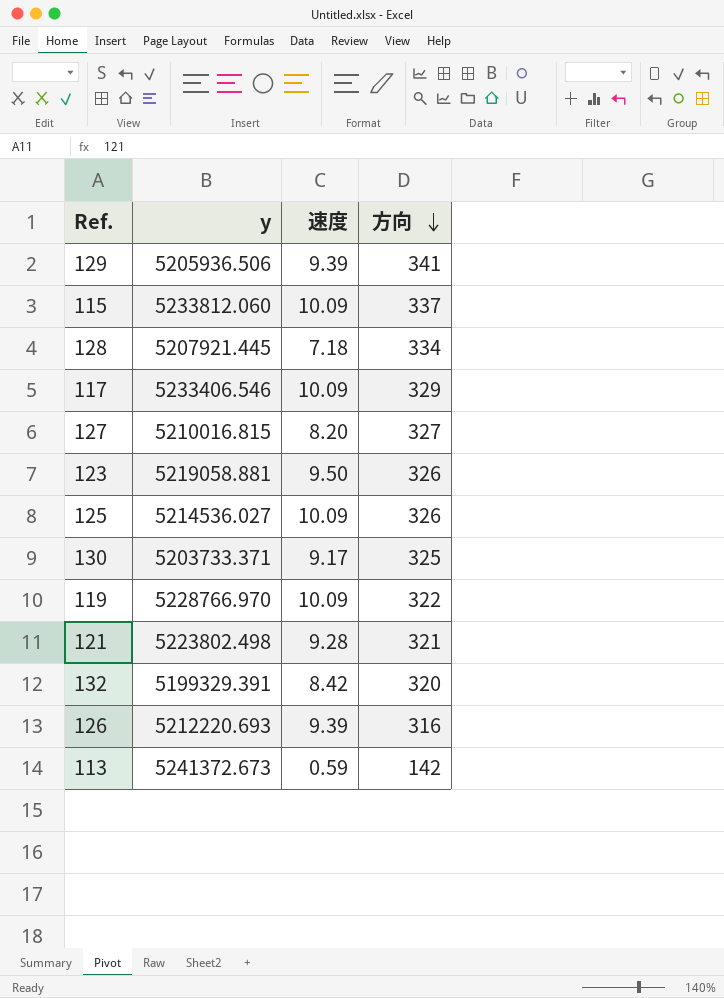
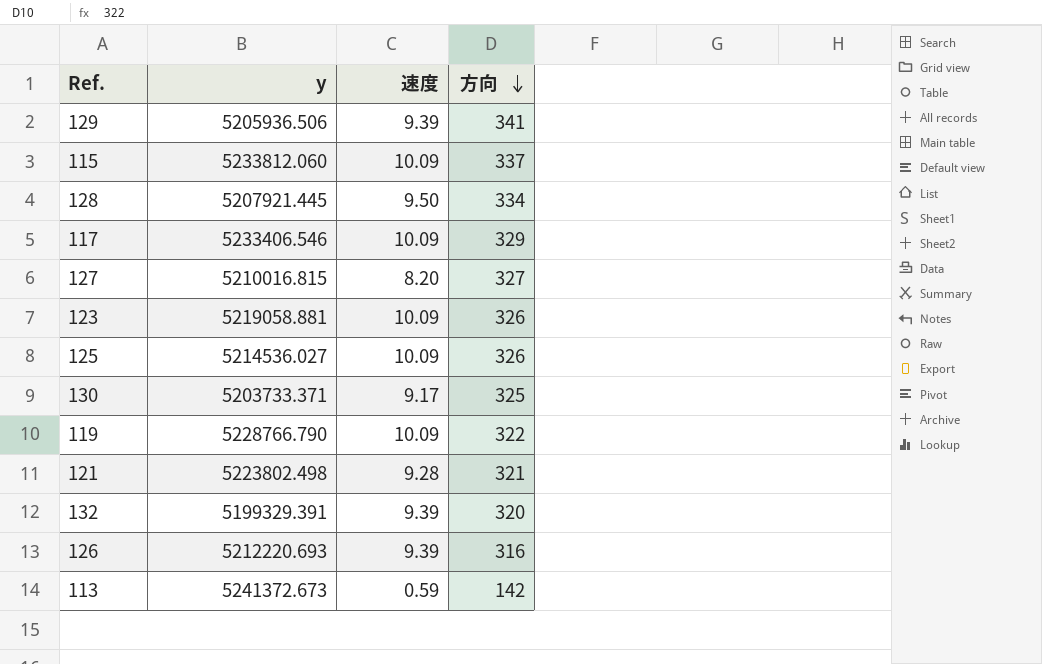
128 | 速度: 7.18 -> 9.50
123 | 速度: 9.50 -> 10.09
119 | y: 5228766.970 -> 5228766.790
132 | 速度: 8.42 -> 9.39

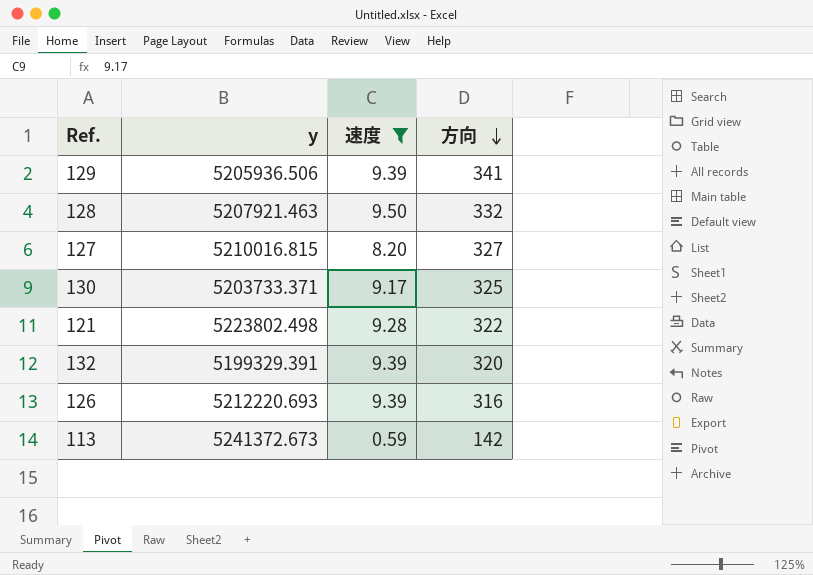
filter: none -> 速度 != 10.09
128 | y: 5207921.445 -> 5207921.463
128 | 方向: 334 -> 332
121 | 方向: 321 -> 322

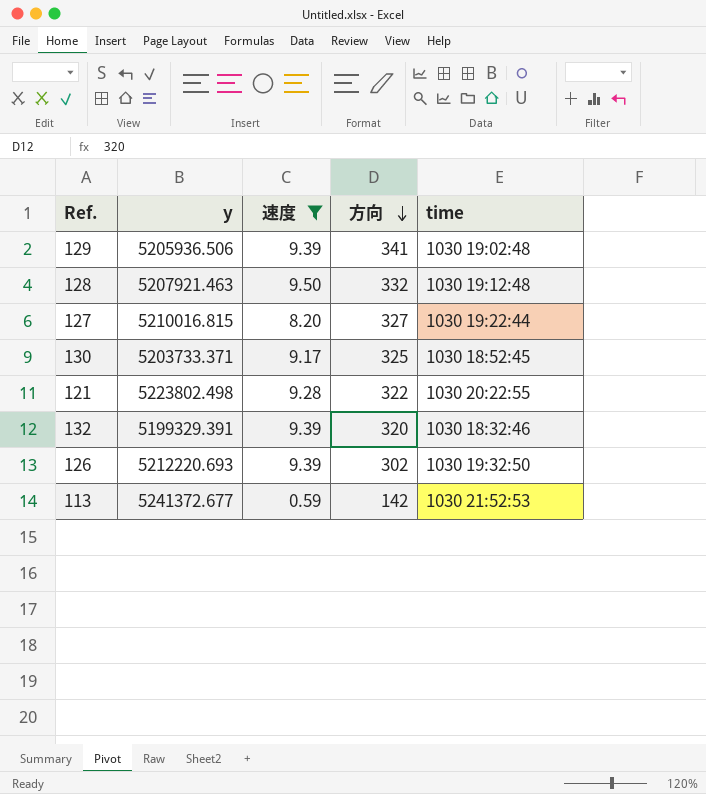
column time | position: none -> 5
126 | 方向: 316 -> 302
113 | y: 5241372.673 -> 5241372.677

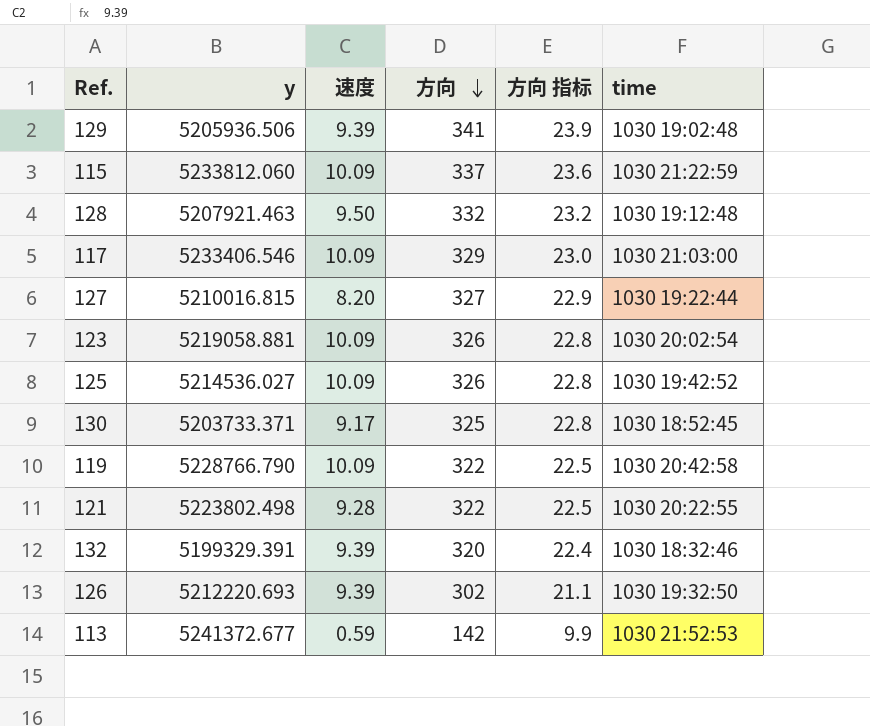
filter: 速度 != 10.09 -> none
column 方向 指标 | formula: none -> [方向] * 0.07

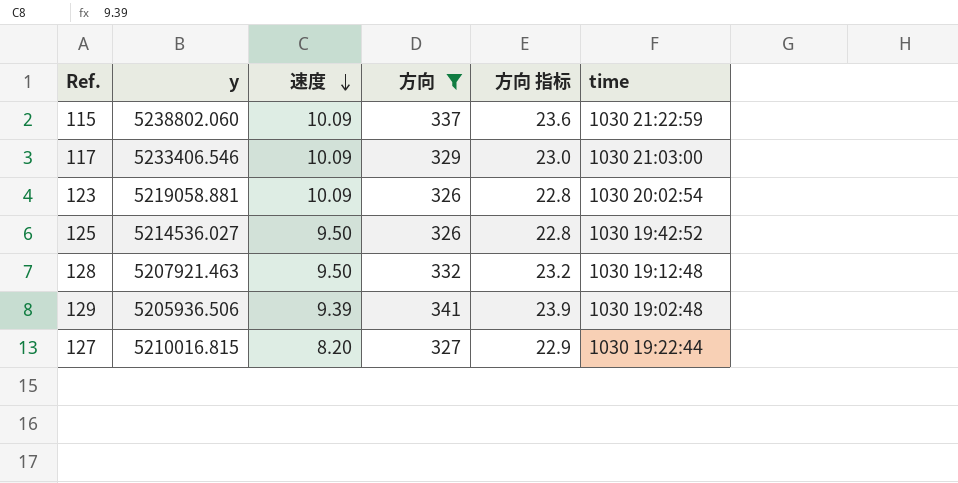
filter: none -> 方向 >= 326
row order: 方向 descending -> 速度 descending
115 | y: 5233812.060 -> 5238802.060
125 | 速度: 10.09 -> 9.50

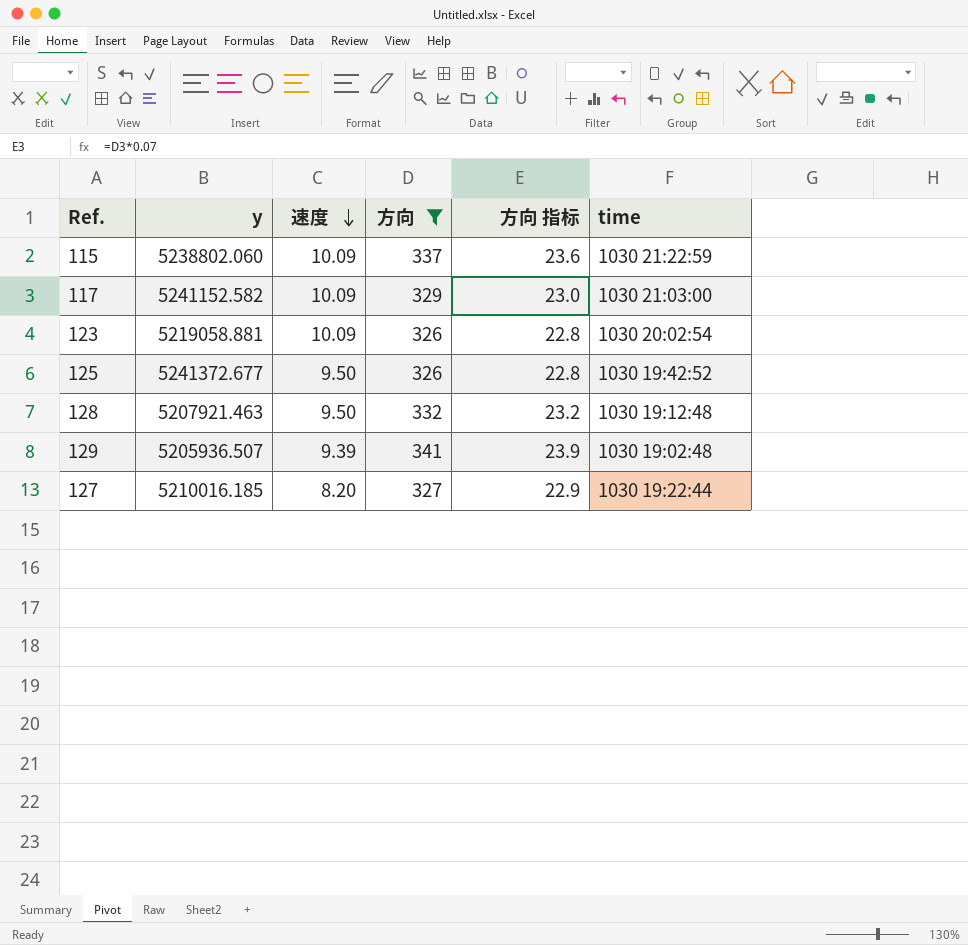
117 | y: 5233406.546 -> 5241152.582
125 | y: 5214536.027 -> 5241372.677
129 | y: 5205936.506 -> 5205936.507
127 | y: 5210016.815 -> 5210016.185

